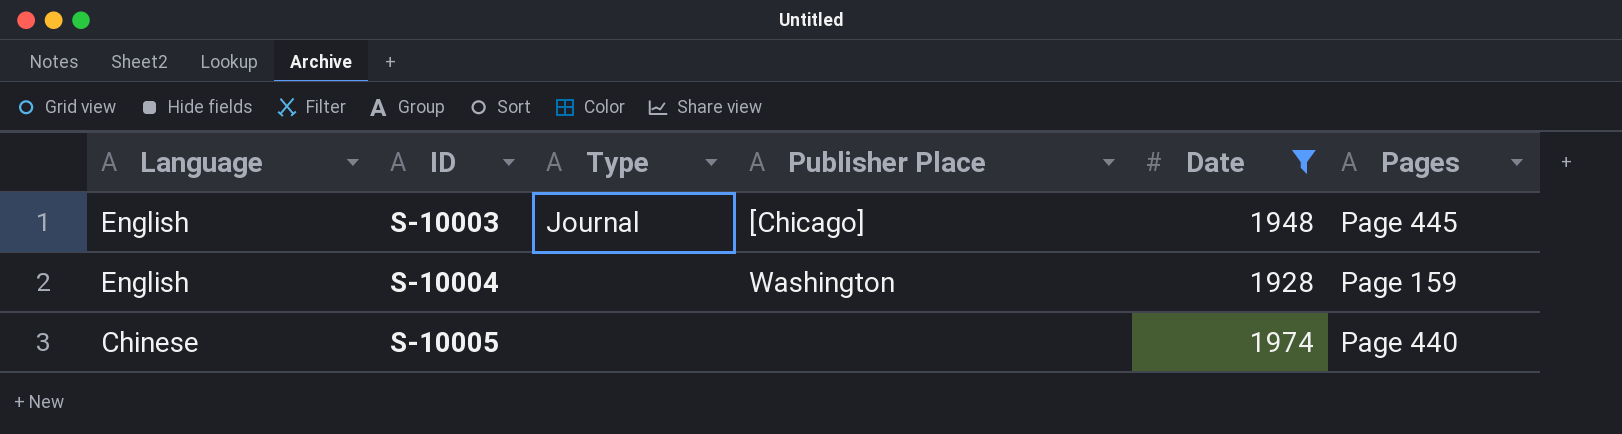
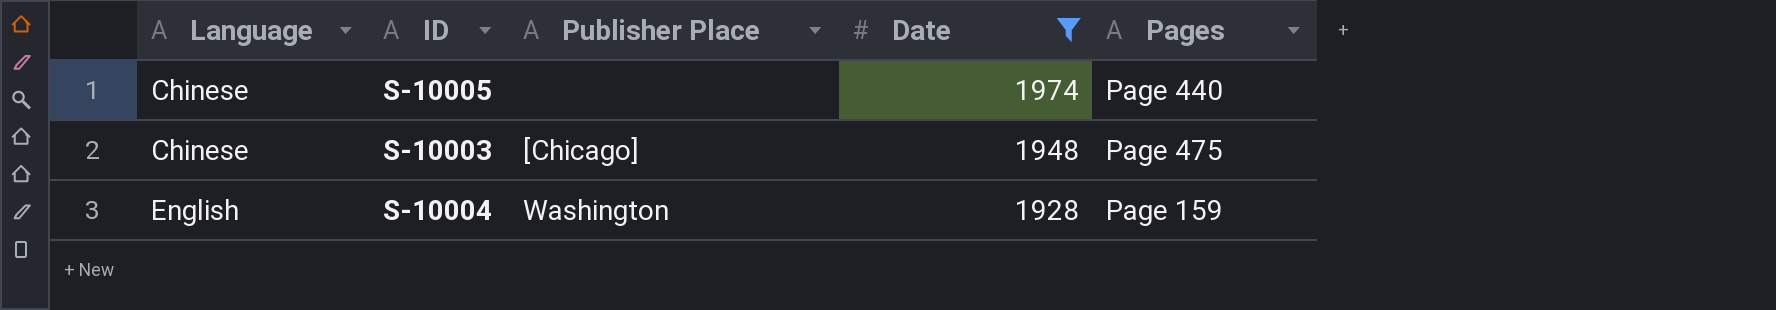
row order: Language descending -> Language ascending
column Type | position: 3 -> none
S-10003 | Language: English -> Chinese
S-10003 | Pages: Page 445 -> Page 475

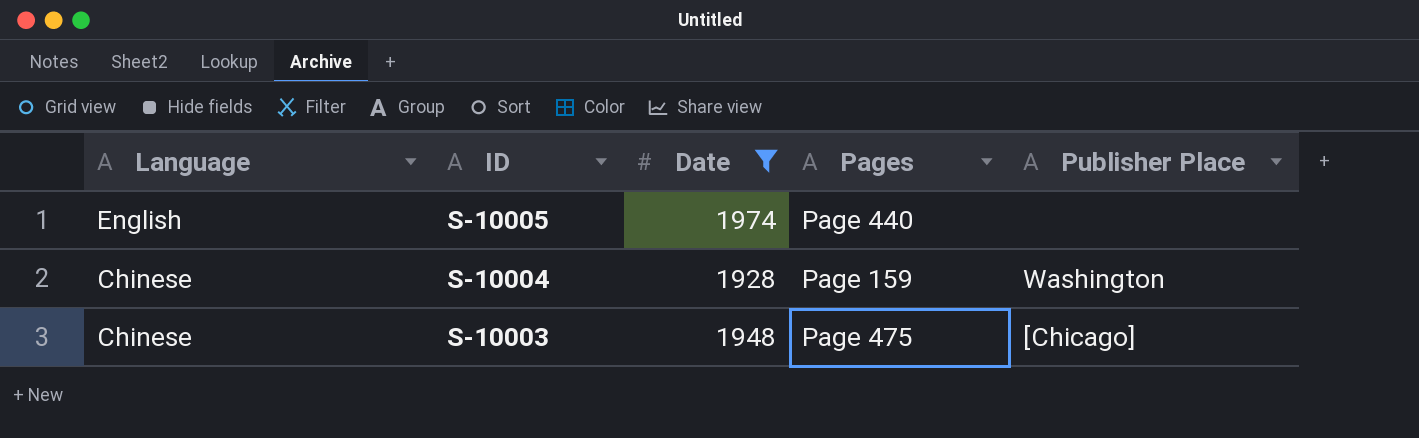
row order: Language ascending -> Language descending
column Publisher Place | position: 3 -> 5
S-10005 | Language: Chinese -> English
S-10004 | Language: English -> Chinese

